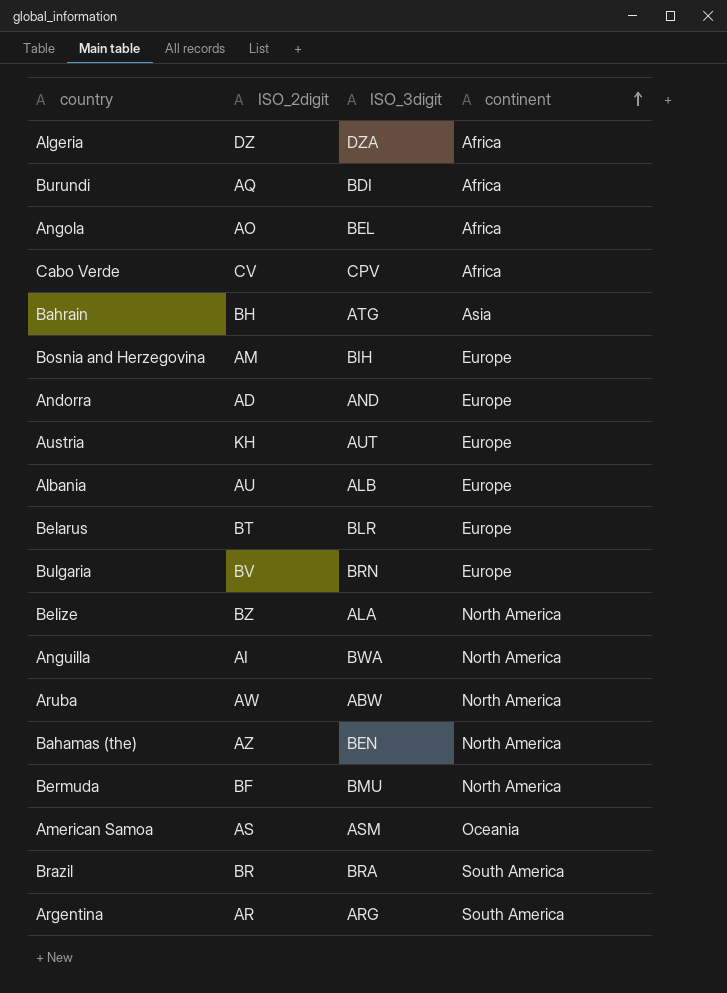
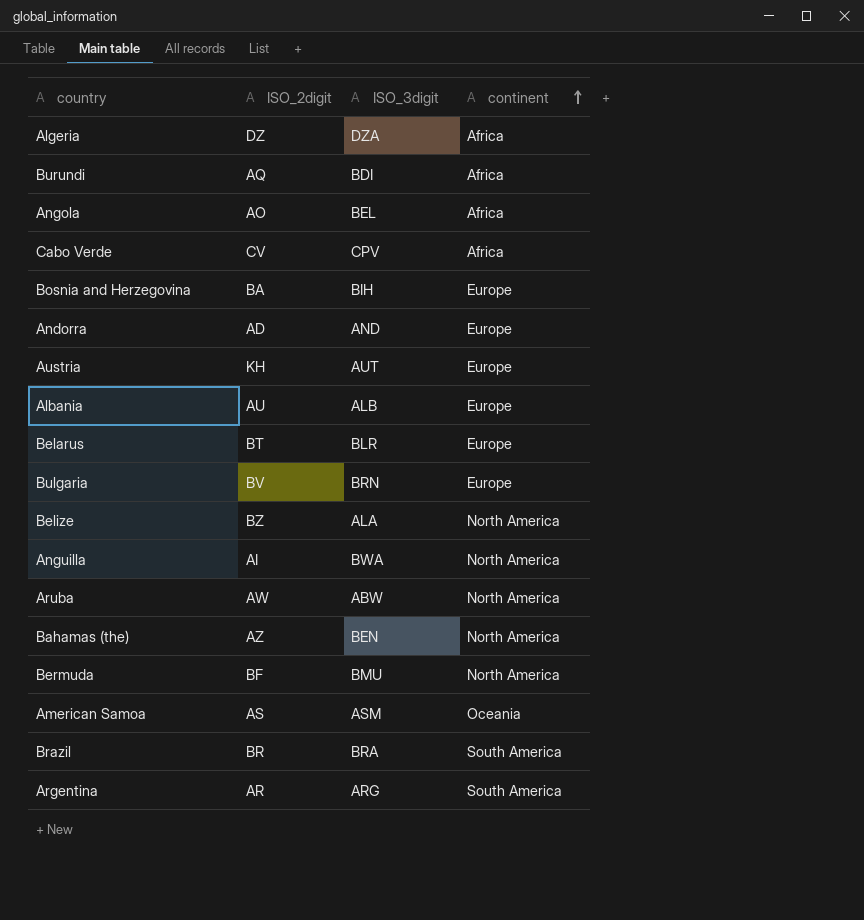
row Bahrain: BH | ATG | Asia -> none
Bosnia and Herzegovina | ISO_2digit: AM -> BA

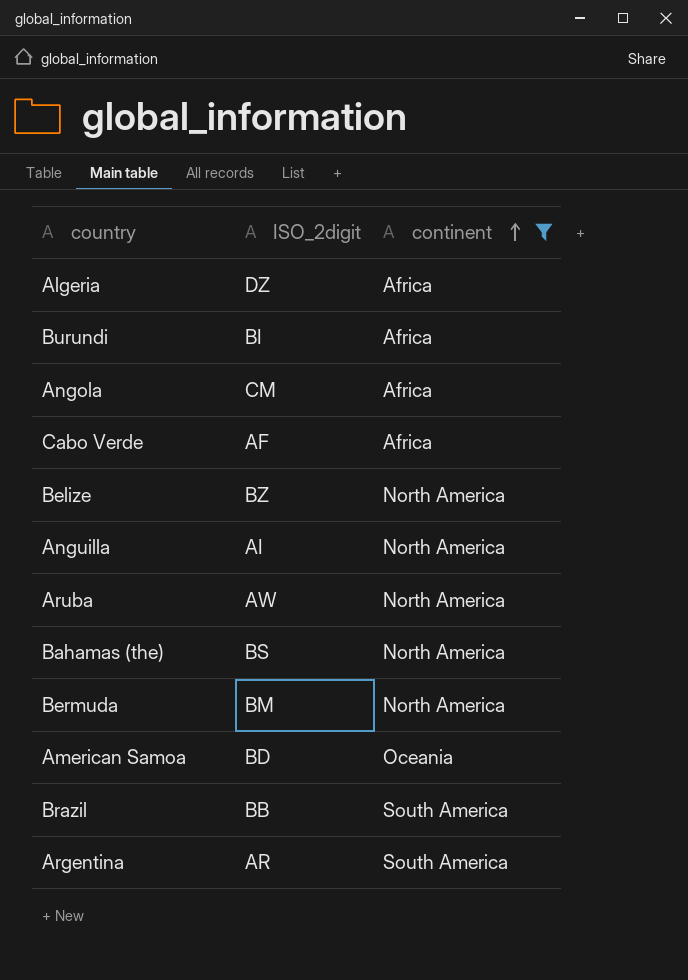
filter: none -> continent != Europe
column ISO_3digit | position: 3 -> none
Burundi | ISO_2digit: AQ -> BI
Angola | ISO_2digit: AO -> CM
Cabo Verde | ISO_2digit: CV -> AF
Bahamas (the) | ISO_2digit: AZ -> BS
Bermuda | ISO_2digit: BF -> BM
American Samoa | ISO_2digit: AS -> BD
Brazil | ISO_2digit: BR -> BB

